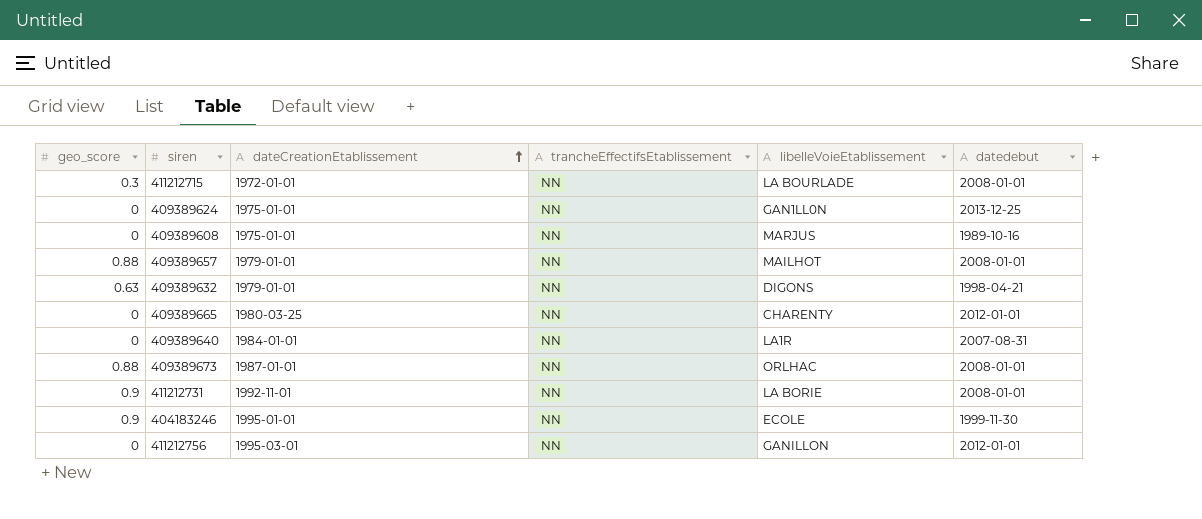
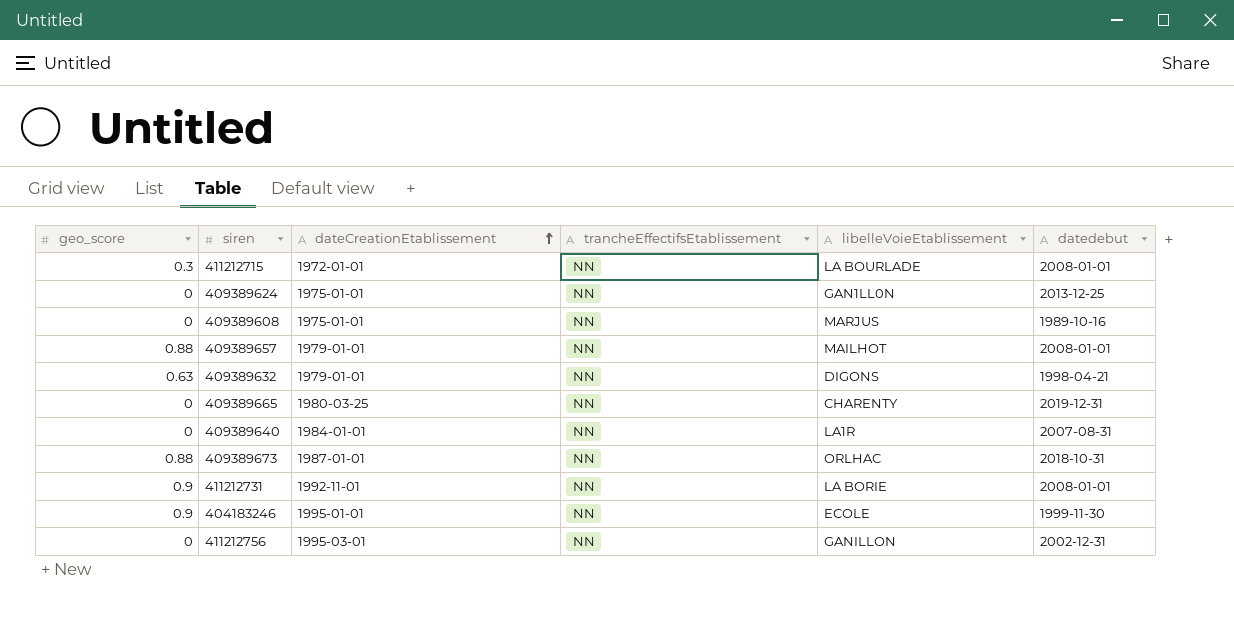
409389665 | datedebut: 2012-01-01 -> 2019-12-31
409389673 | datedebut: 2008-01-01 -> 2018-10-31
411212756 | datedebut: 2012-01-01 -> 2002-12-31

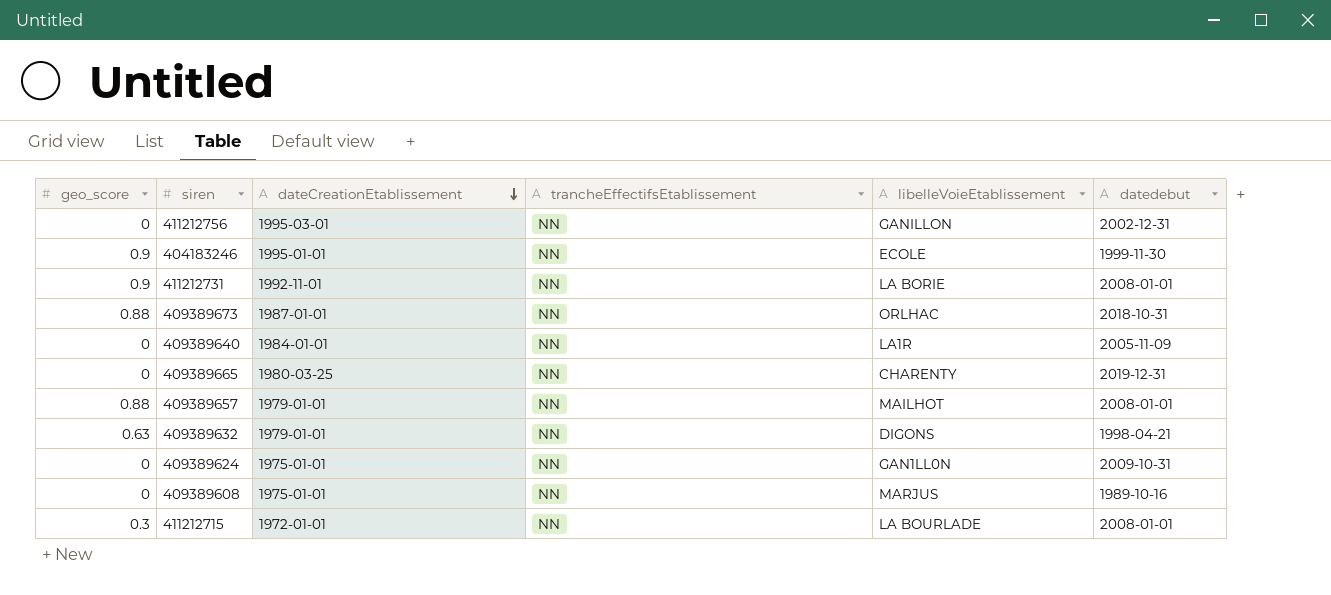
row order: dateCreationEtablissement ascending -> dateCreationEtablissement descending
409389640 | datedebut: 2007-08-31 -> 2005-11-09
409389624 | datedebut: 2013-12-25 -> 2009-10-31

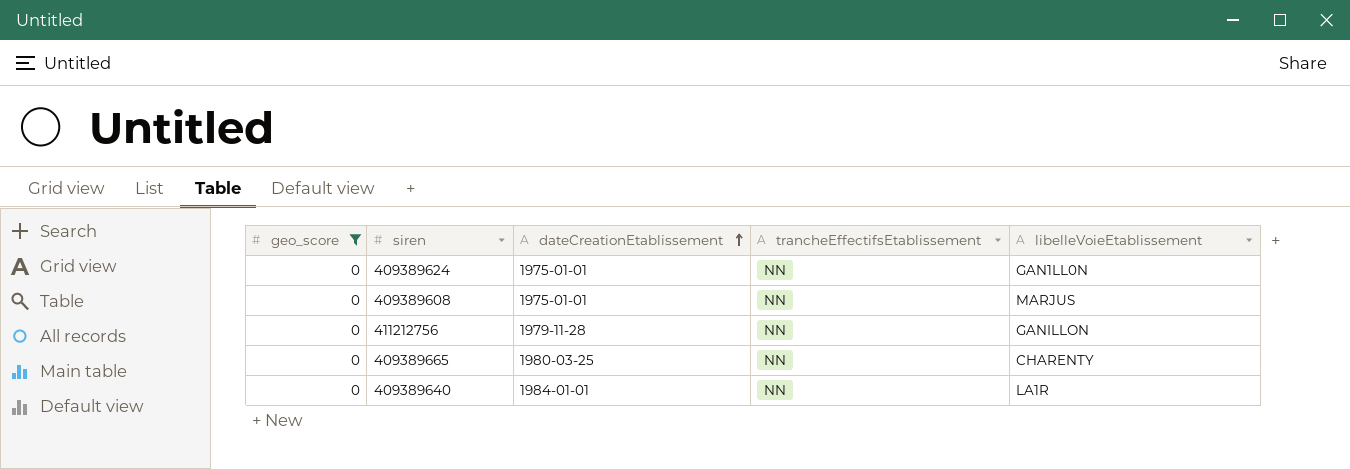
filter: none -> geo_score = 0
row order: dateCreationEtablissement descending -> dateCreationEtablissement ascending
column datedebut | position: 6 -> none
411212756 | dateCreationEtablissement: 1995-03-01 -> 1979-11-28

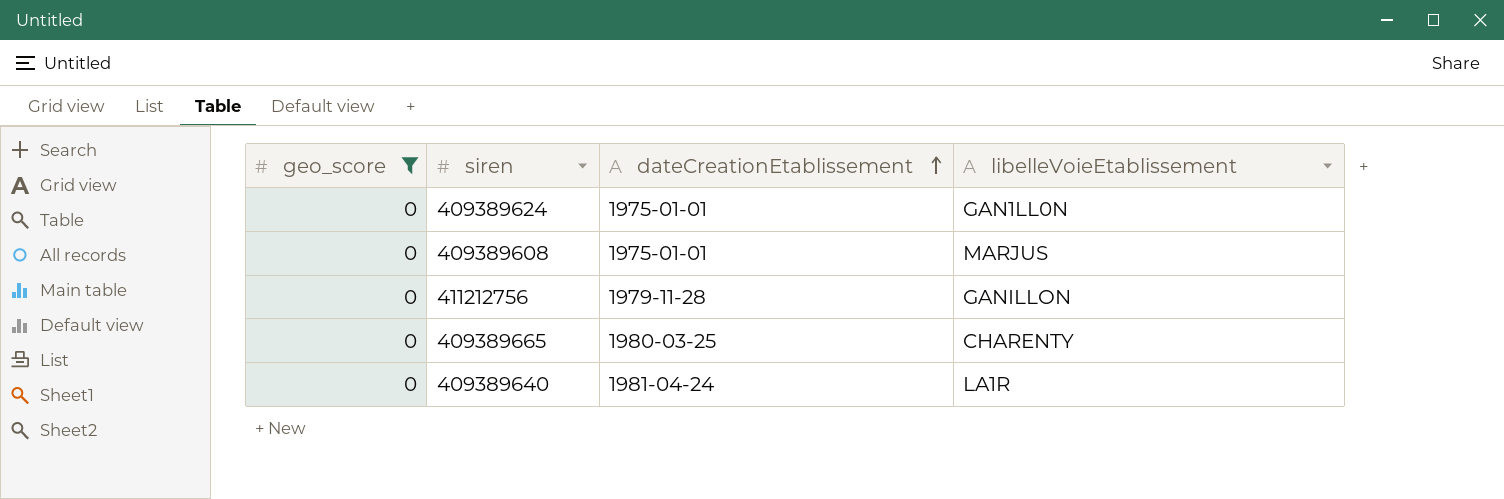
column trancheEffectifsEtablissement | position: 4 -> none
409389640 | dateCreationEtablissement: 1984-01-01 -> 1981-04-24

